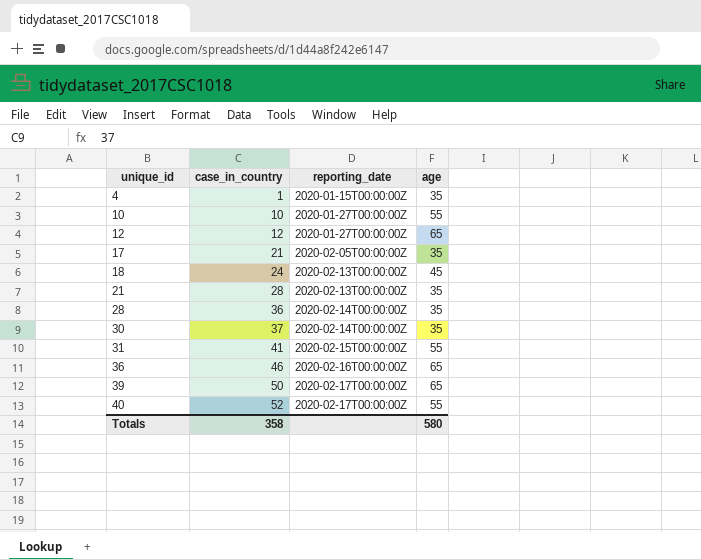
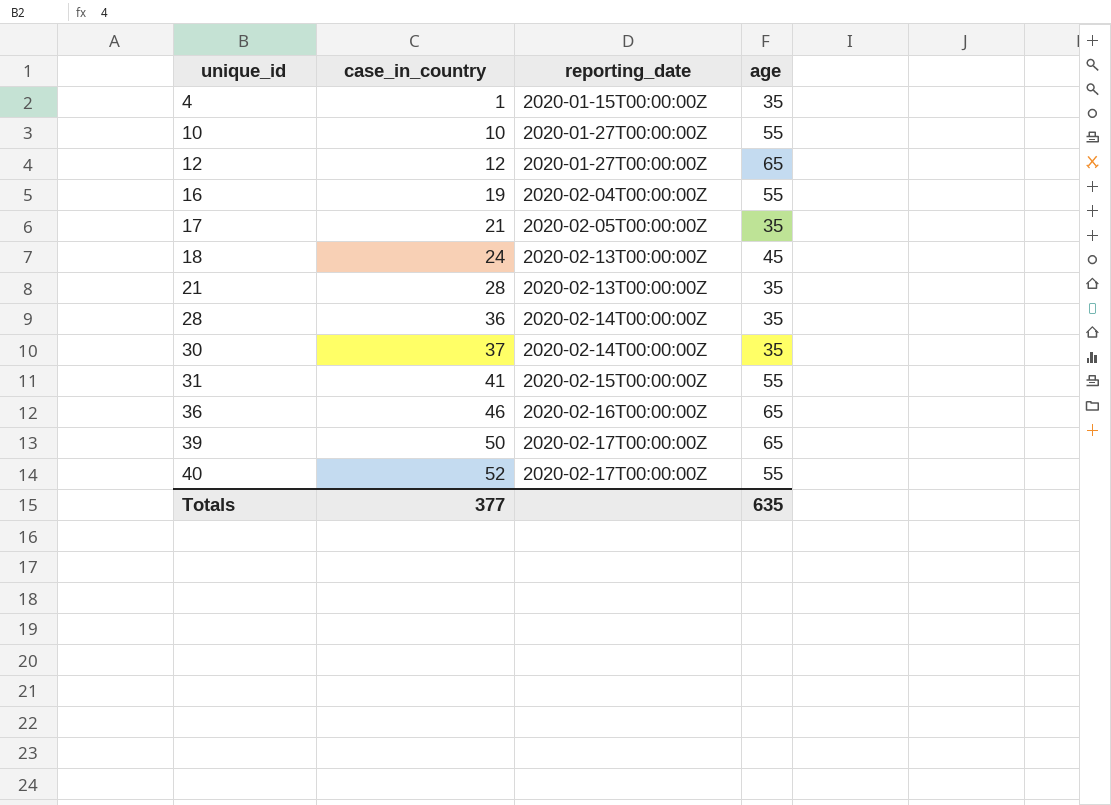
row 16: none -> 19 | 2020-02-04T00:00:00Z | 55
Totals | case_in_country: 358 -> 377
Totals | age: 580 -> 635

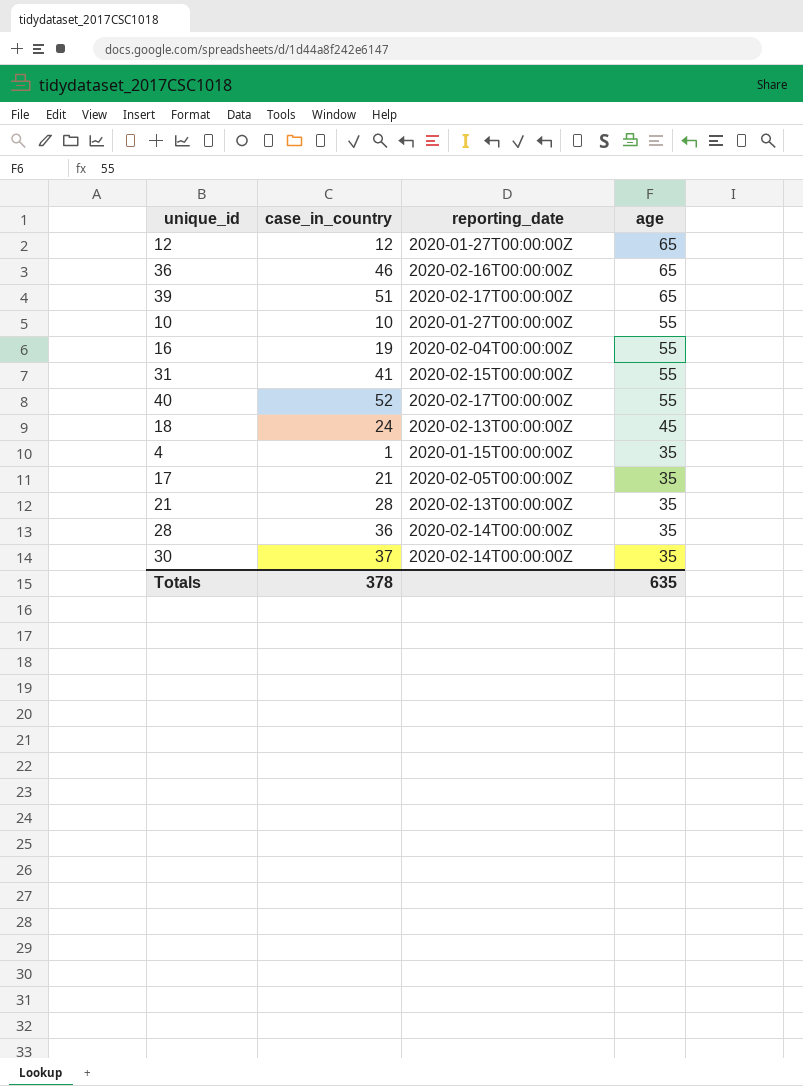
row order: unique_id ascending -> age descending
39 | case_in_country: 50 -> 51
Totals | case_in_country: 377 -> 378

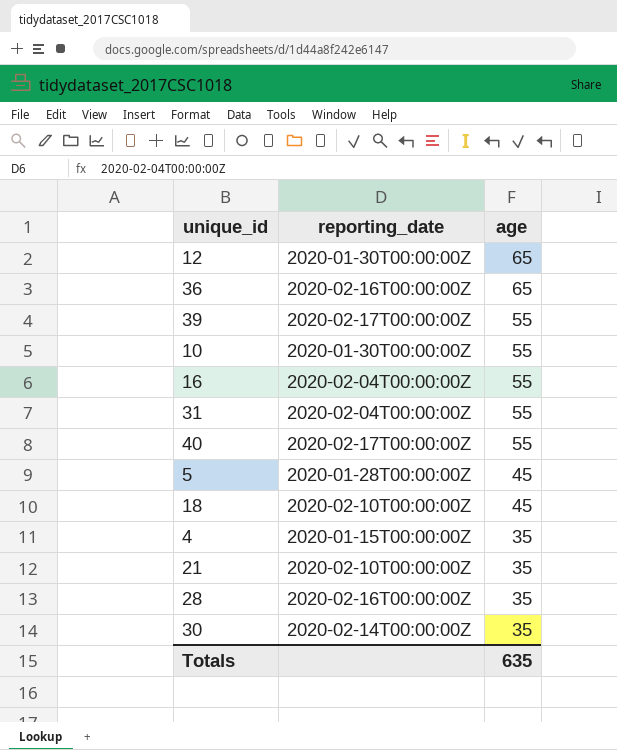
column case_in_country | position: 2 -> none
row 17: 21 | 2020-02-05T00:00:00Z | 35 -> none
12 | reporting_date: 2020-01-27T00:00:00Z -> 2020-01-30T00:00:00Z
39 | age: 65 -> 55
10 | reporting_date: 2020-01-27T00:00:00Z -> 2020-01-30T00:00:00Z
31 | reporting_date: 2020-02-15T00:00:00Z -> 2020-02-04T00:00:00Z
row 5: none -> 2020-01-28T00:00:00Z | 45
18 | reporting_date: 2020-02-13T00:00:00Z -> 2020-02-10T00:00:00Z
21 | reporting_date: 2020-02-13T00:00:00Z -> 2020-02-10T00:00:00Z
28 | reporting_date: 2020-02-14T00:00:00Z -> 2020-02-16T00:00:00Z

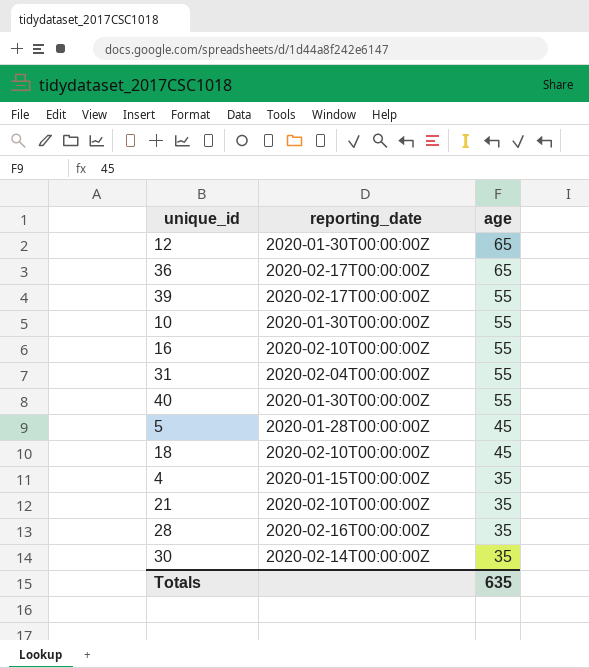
36 | reporting_date: 2020-02-16T00:00:00Z -> 2020-02-17T00:00:00Z
16 | reporting_date: 2020-02-04T00:00:00Z -> 2020-02-10T00:00:00Z
40 | reporting_date: 2020-02-17T00:00:00Z -> 2020-01-30T00:00:00Z

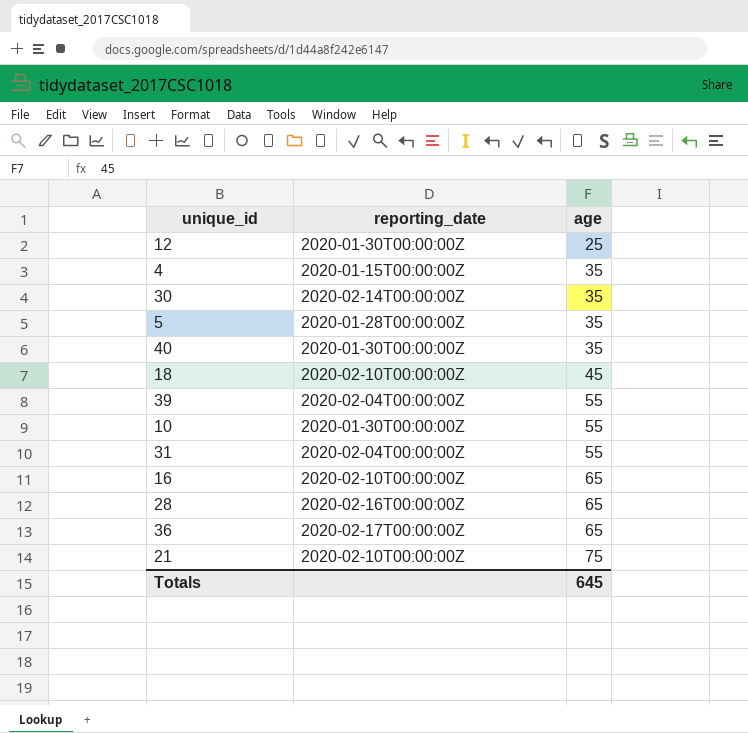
row order: age descending -> age ascending
12 | age: 65 -> 25
5 | age: 45 -> 35
40 | age: 55 -> 35
39 | reporting_date: 2020-02-17T00:00:00Z -> 2020-02-04T00:00:00Z
16 | age: 55 -> 65
28 | age: 35 -> 65
21 | age: 35 -> 75
Totals | age: 635 -> 645

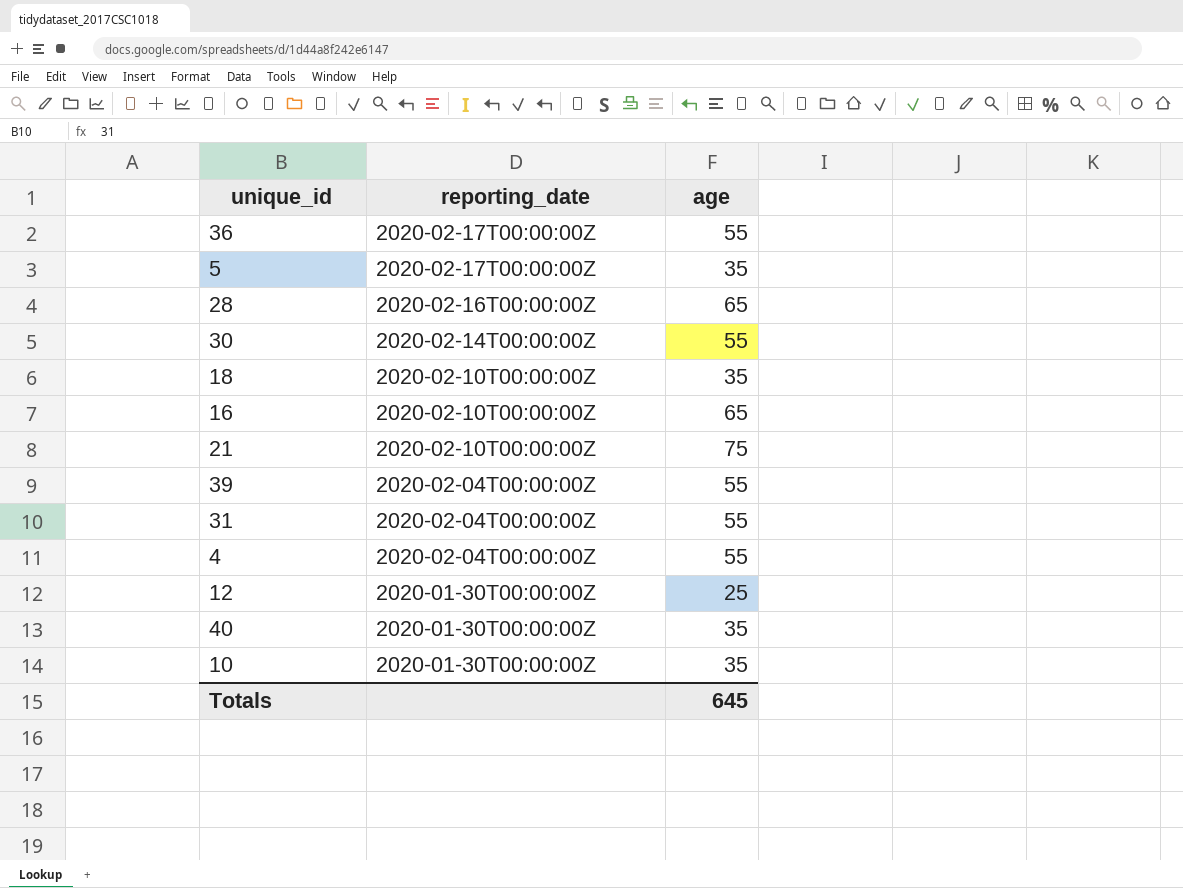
row order: age ascending -> reporting_date descending
36 | age: 65 -> 55
5 | reporting_date: 2020-01-28T00:00:00Z -> 2020-02-17T00:00:00Z
30 | age: 35 -> 55
18 | age: 45 -> 35
4 | reporting_date: 2020-01-15T00:00:00Z -> 2020-02-04T00:00:00Z
4 | age: 35 -> 55
10 | age: 55 -> 35

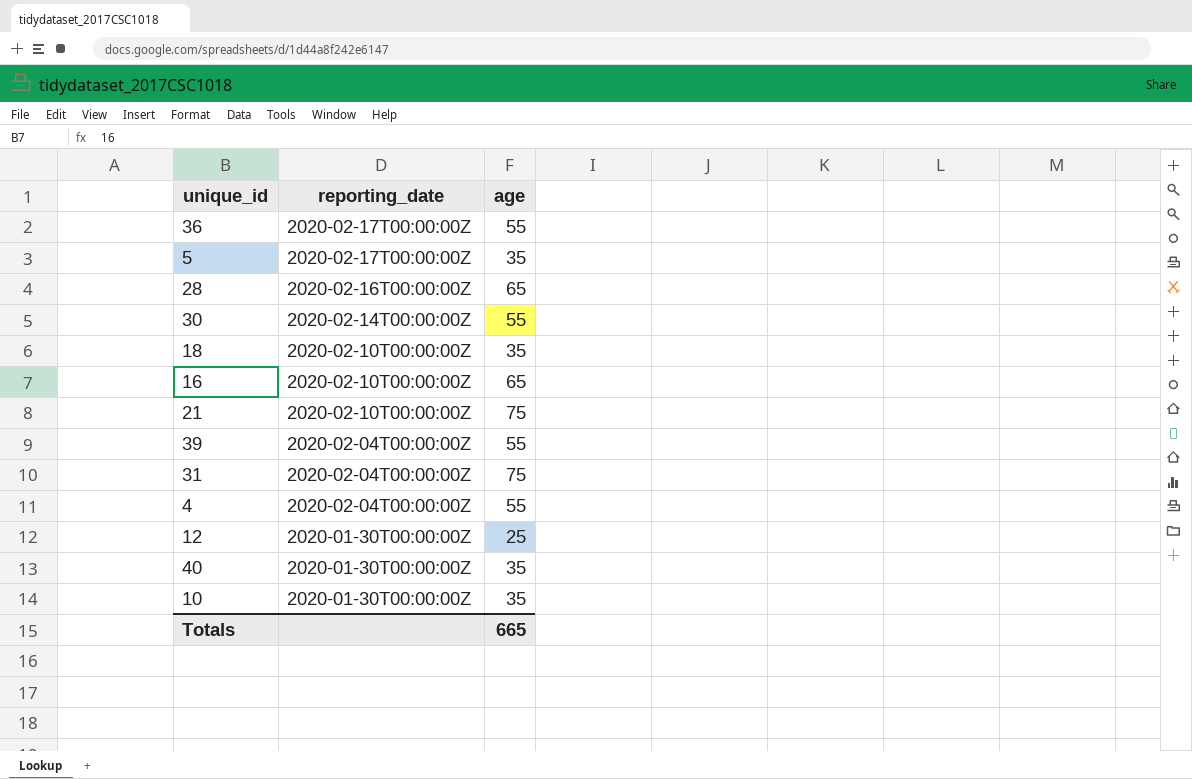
31 | age: 55 -> 75
Totals | age: 645 -> 665

